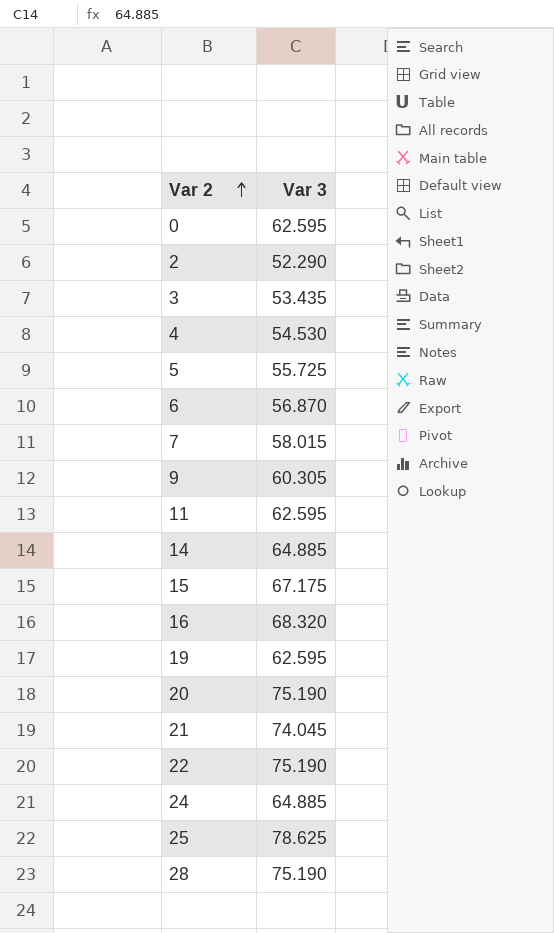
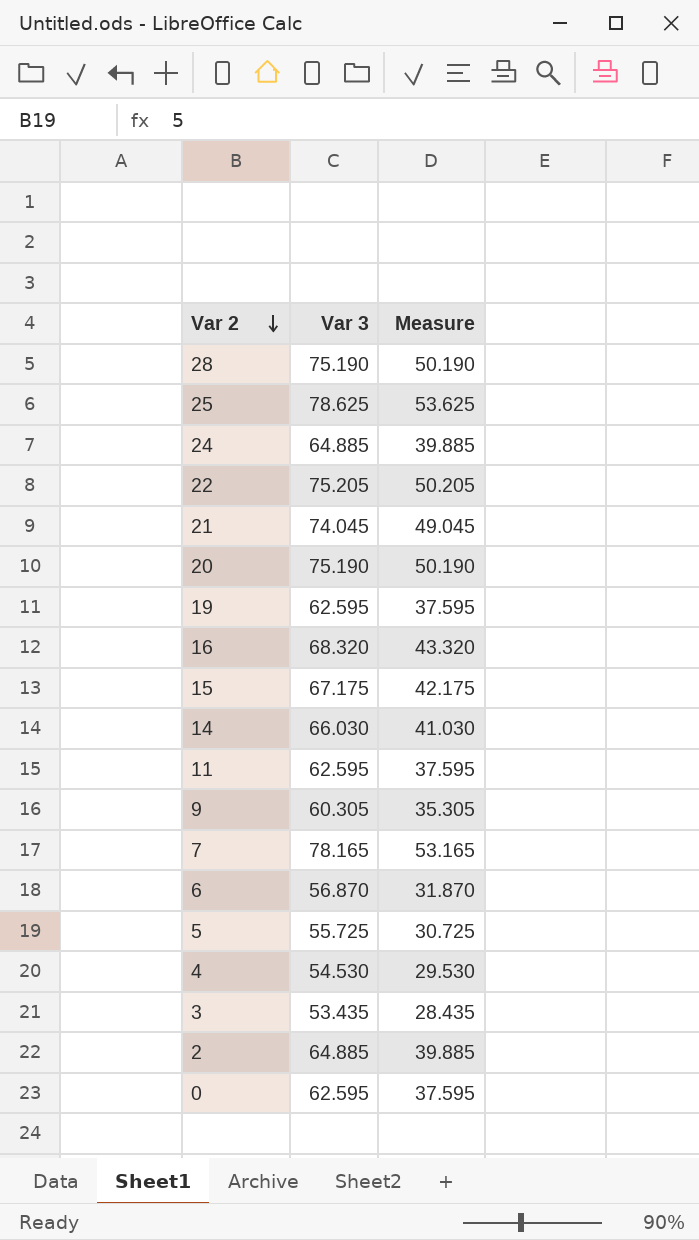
row order: Var 2 ascending -> Var 2 descending
column Measure | formula: none -> [Var 3] - 25
22 | Var 3: 75.190 -> 75.205
14 | Var 3: 64.885 -> 66.030
7 | Var 3: 58.015 -> 78.165
2 | Var 3: 52.290 -> 64.885

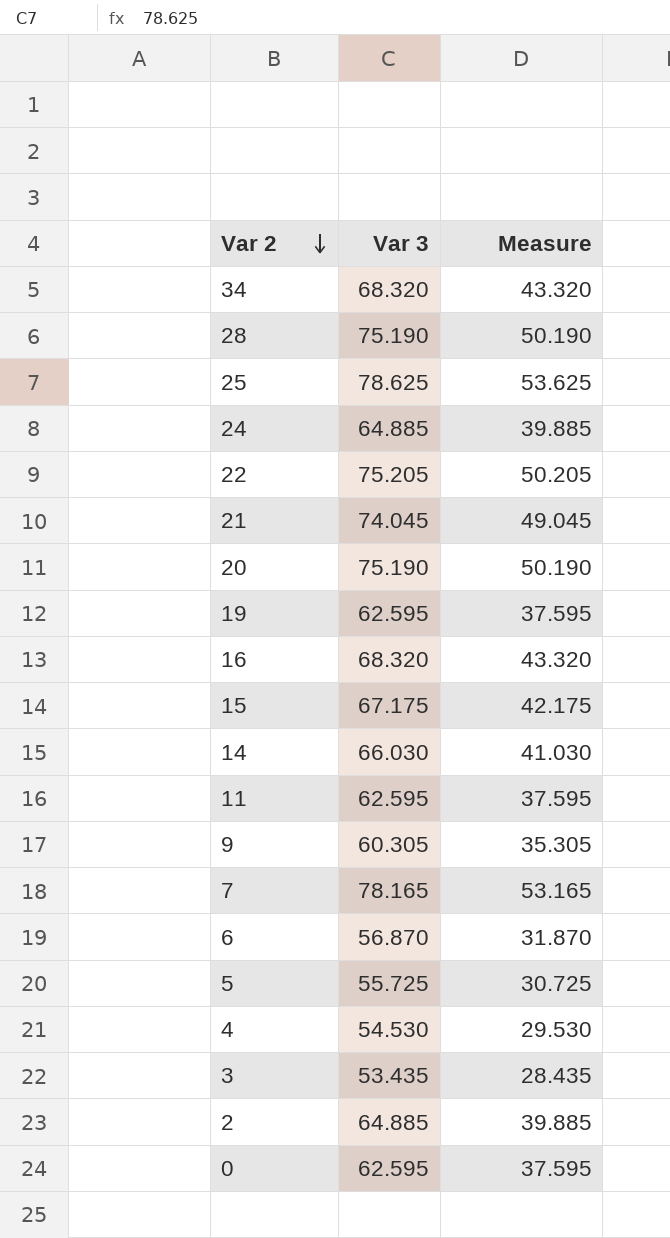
row 34: none -> 68.320 | 43.320

